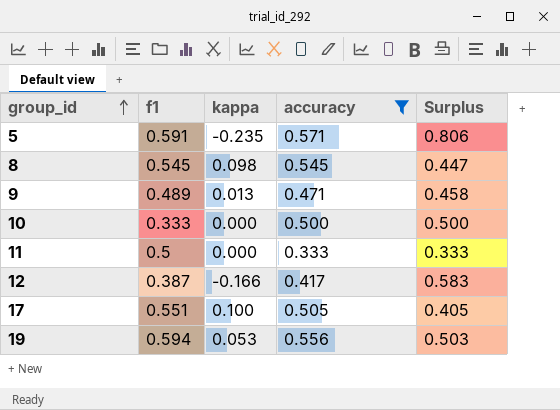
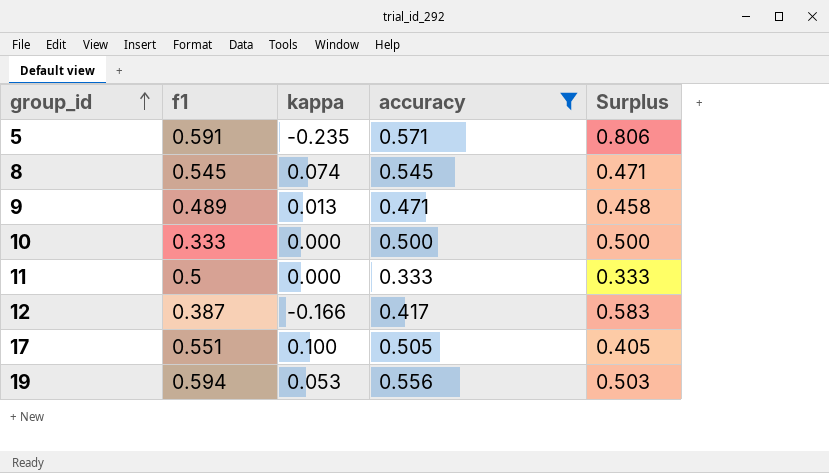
8 | kappa: 0.098 -> 0.074
8 | Surplus: 0.447 -> 0.471

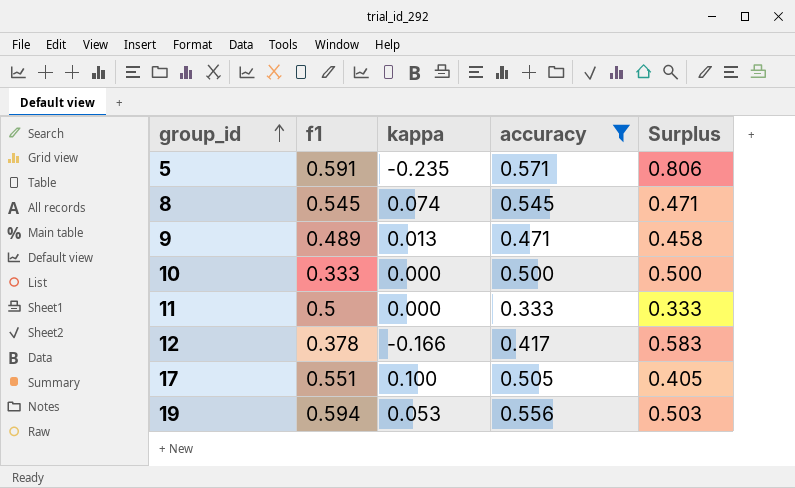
12 | f1: 0.387 -> 0.378

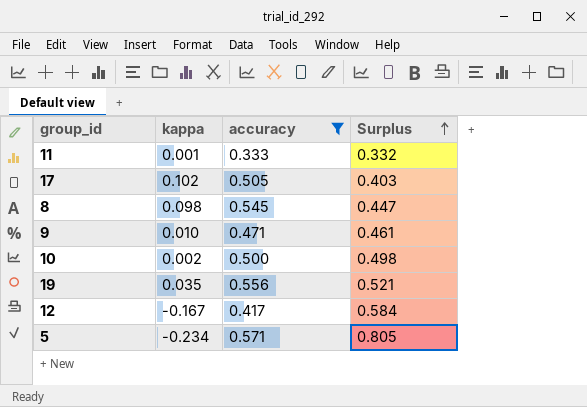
row order: group_id ascending -> Surplus ascending
column f1 | position: 2 -> none
11 | kappa: 0.000 -> 0.001
11 | Surplus: 0.333 -> 0.332
17 | kappa: 0.100 -> 0.102
17 | Surplus: 0.405 -> 0.403
8 | kappa: 0.074 -> 0.098
8 | Surplus: 0.471 -> 0.447
9 | kappa: 0.013 -> 0.010
9 | Surplus: 0.458 -> 0.461
10 | kappa: 0.000 -> 0.002
10 | Surplus: 0.500 -> 0.498
19 | kappa: 0.053 -> 0.035
19 | Surplus: 0.503 -> 0.521
12 | kappa: -0.166 -> -0.167
12 | Surplus: 0.583 -> 0.584
5 | kappa: -0.235 -> -0.234
5 | Surplus: 0.806 -> 0.805

